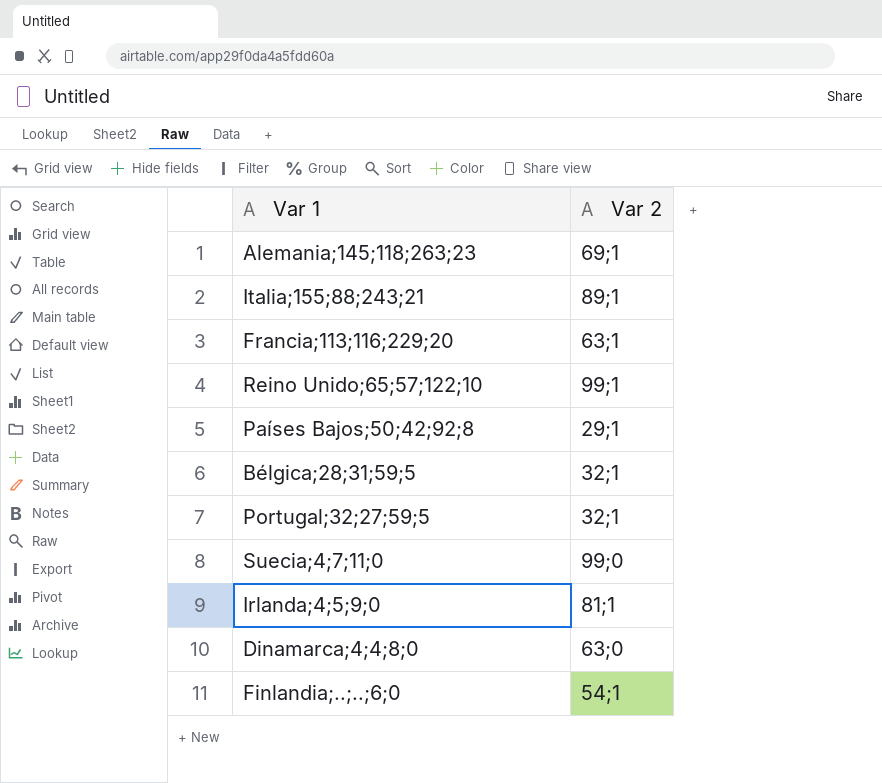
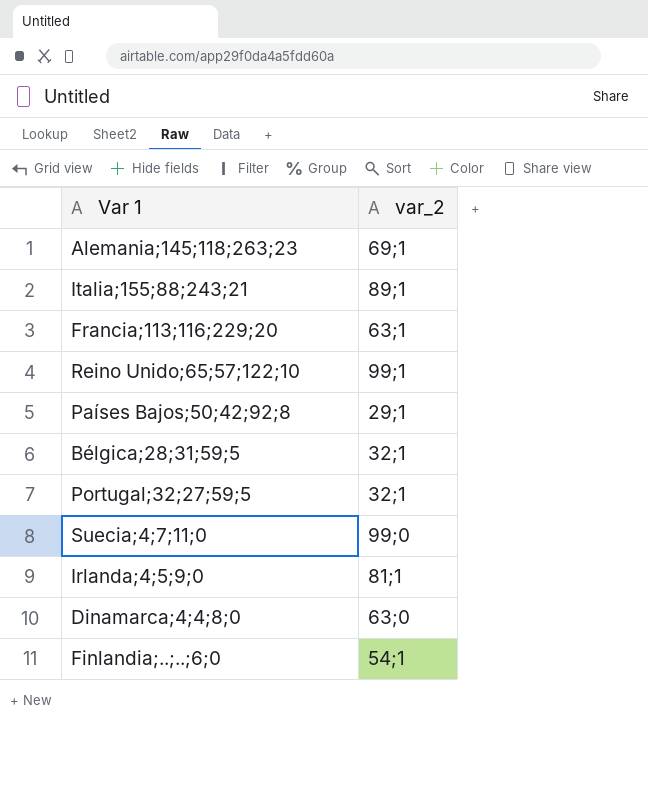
column name: Var 2 -> var_2

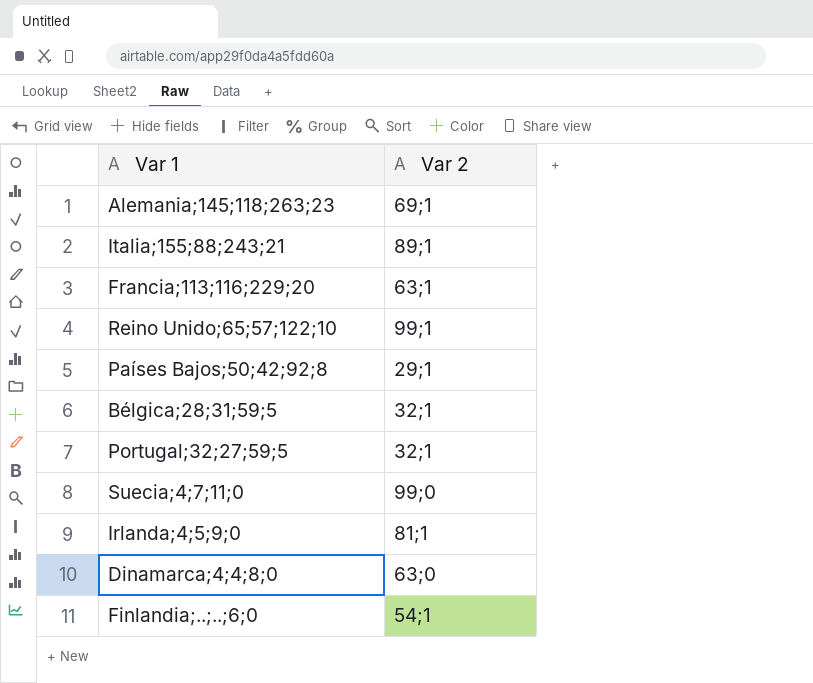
column name: var_2 -> Var 2

